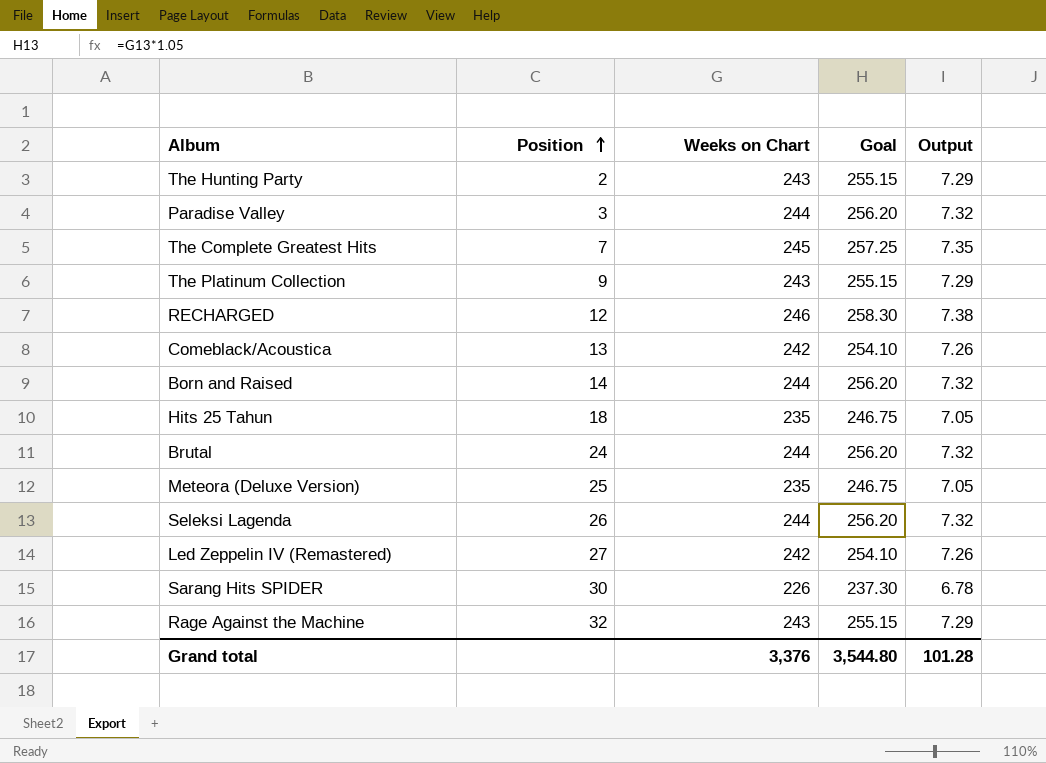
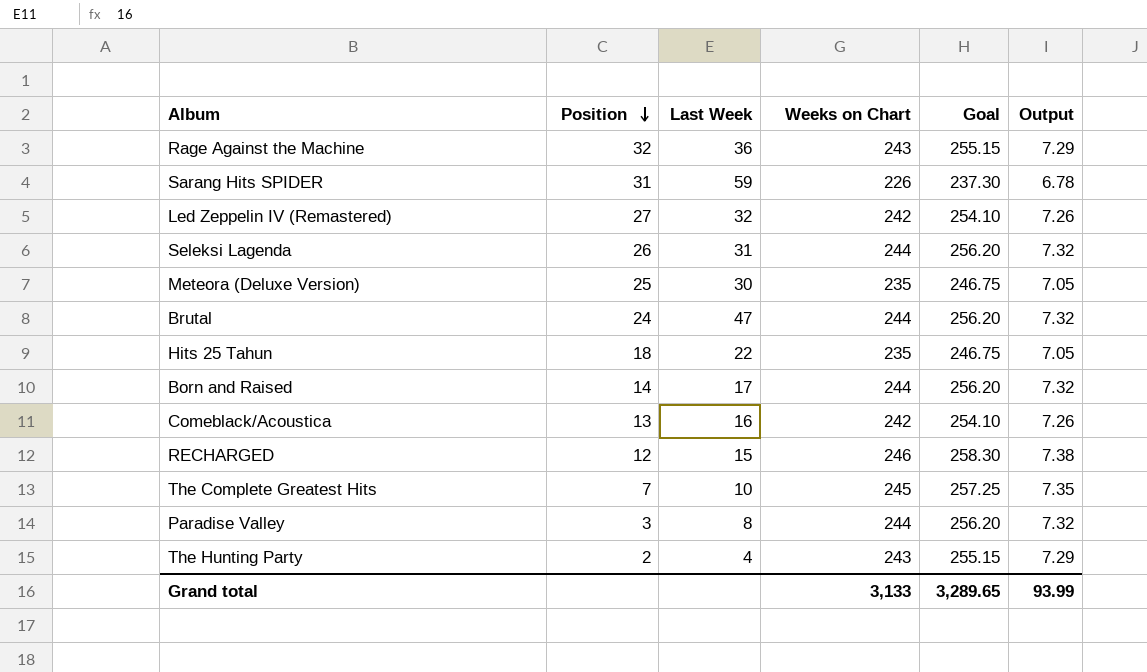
row order: Position ascending -> Position descending
column Last Week | position: none -> 3
row The Platinum Collection: 9 | 243 | 255.15 | 7.29 -> none
Sarang Hits SPIDER | Position: 30 -> 31
Grand total | Weeks on Chart: 3,376 -> 3,133
Grand total | Goal: 3,544.80 -> 3,289.65
Grand total | Output: 101.28 -> 93.99

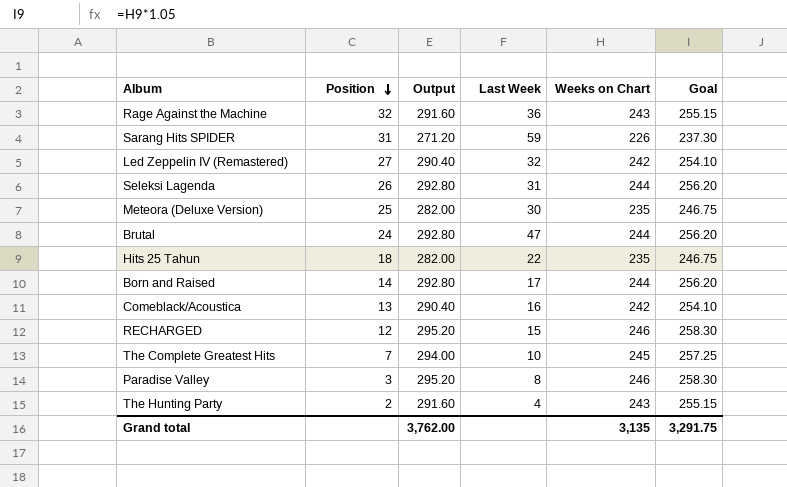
column Output | formula: [Weeks on Chart] * 0.03 -> [Weeks on Chart] * 1.2
column Output | position: 6 -> 3
Paradise Valley | Weeks on Chart: 244 -> 246
Paradise Valley | Goal: 256.20 -> 258.30
Grand total | Output: 93.99 -> 3,762.00
Grand total | Weeks on Chart: 3,133 -> 3,135
Grand total | Goal: 3,289.65 -> 3,291.75

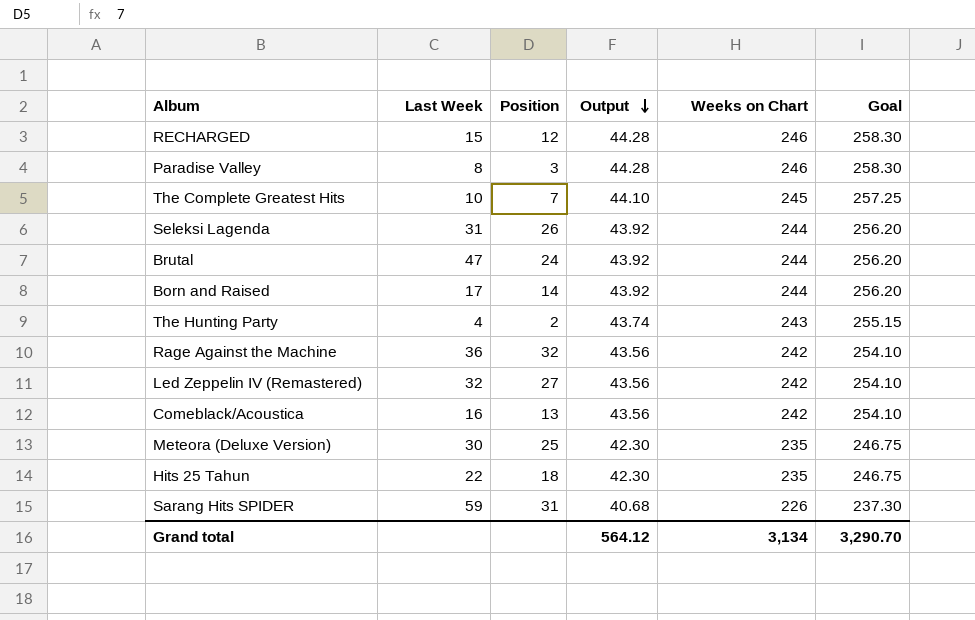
row order: Position descending -> Output descending
column Last Week | position: 4 -> 2
column Output | formula: [Weeks on Chart] * 1.2 -> [Weeks on Chart] * 0.18
Rage Against the Machine | Weeks on Chart: 243 -> 242
Rage Against the Machine | Goal: 255.15 -> 254.10
Grand total | Output: 3,762.00 -> 564.12
Grand total | Weeks on Chart: 3,135 -> 3,134
Grand total | Goal: 3,291.75 -> 3,290.70

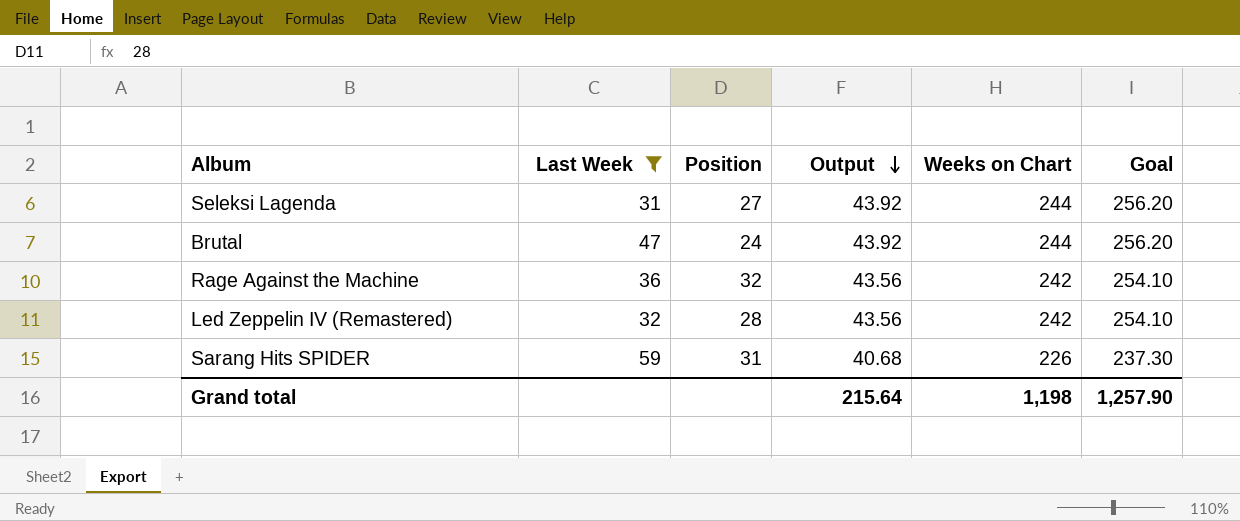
filter: none -> Last Week >= 31
Seleksi Lagenda | Position: 26 -> 27
Led Zeppelin IV (Remastered) | Position: 27 -> 28
Grand total | Output: 564.12 -> 215.64
Grand total | Weeks on Chart: 3,134 -> 1,198
Grand total | Goal: 3,290.70 -> 1,257.90

